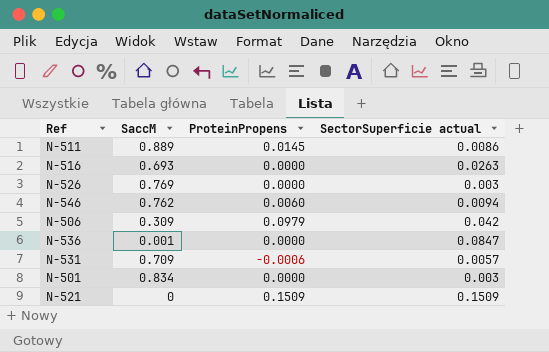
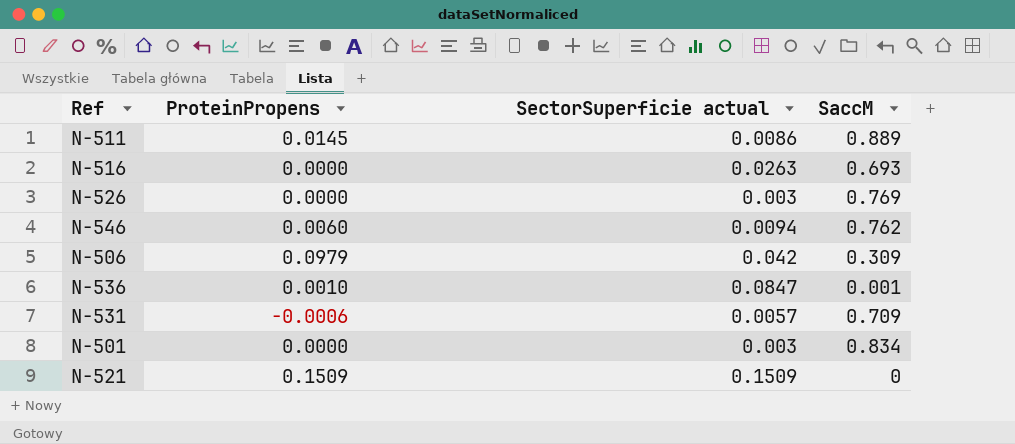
column SaccM | position: 2 -> 4
N-536 | ProteinPropens: 0.0000 -> 0.0010

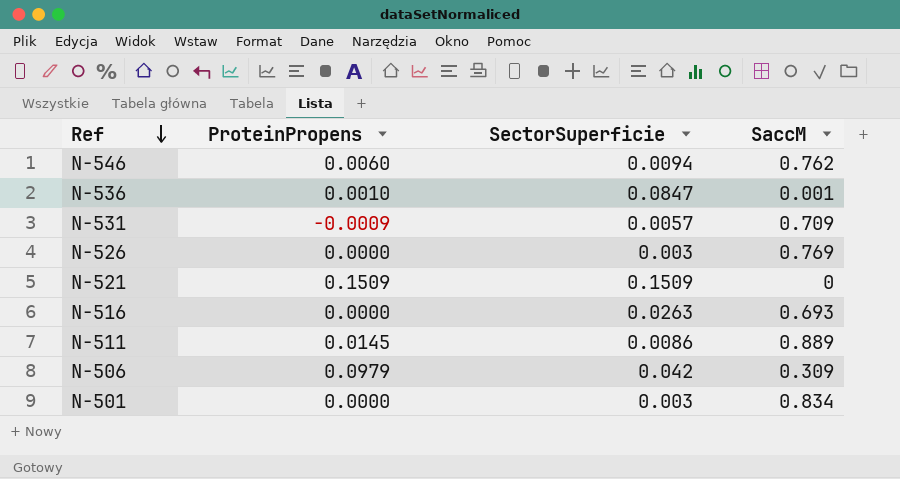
row order: none -> Ref descending
column name: SectorSuperficie actual -> SectorSuperficie
N-531 | ProteinPropens: -0.0006 -> -0.0009

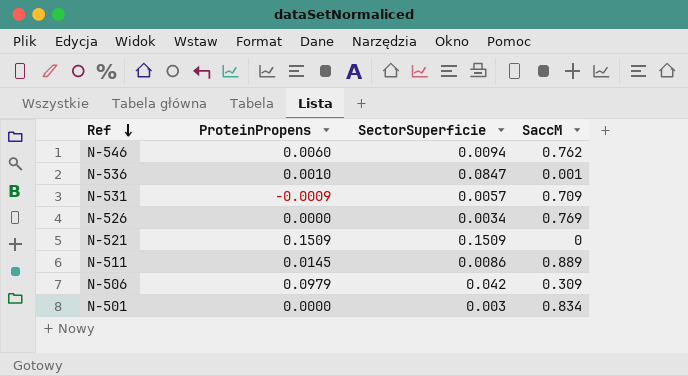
row N-516: 0.0000 | 0.0263 | 0.693 -> none
N-526 | SectorSuperficie: 0.003 -> 0.0034

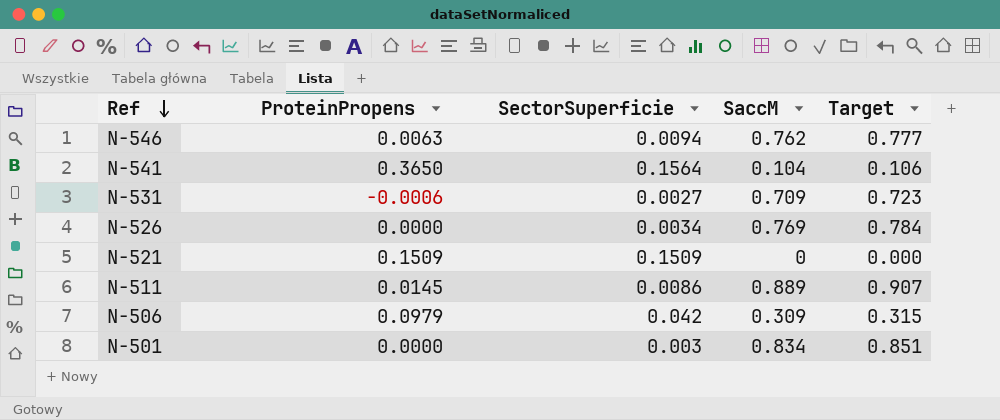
column Target | formula: none -> [SaccM] * 1.02
row N-536: 0.0010 | 0.0847 | 0.001 -> none
N-546 | ProteinPropens: 0.0060 -> 0.0063
row N-541: none -> 0.3650 | 0.1564 | 0.104 | 0.106
N-531 | ProteinPropens: -0.0009 -> -0.0006
N-531 | SectorSuperficie: 0.0057 -> 0.0027

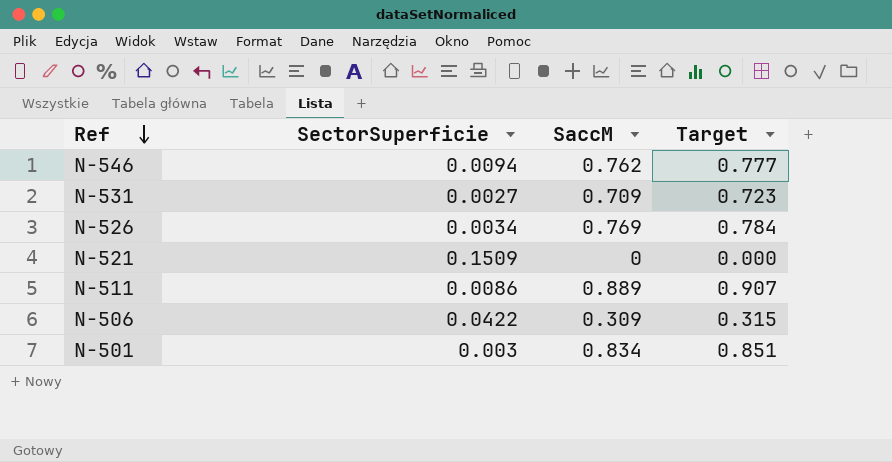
column ProteinPropens | position: 2 -> none
row N-541: 0.3650 | 0.1564 | 0.104 | 0.106 -> none
N-506 | SectorSuperficie: 0.042 -> 0.0422

